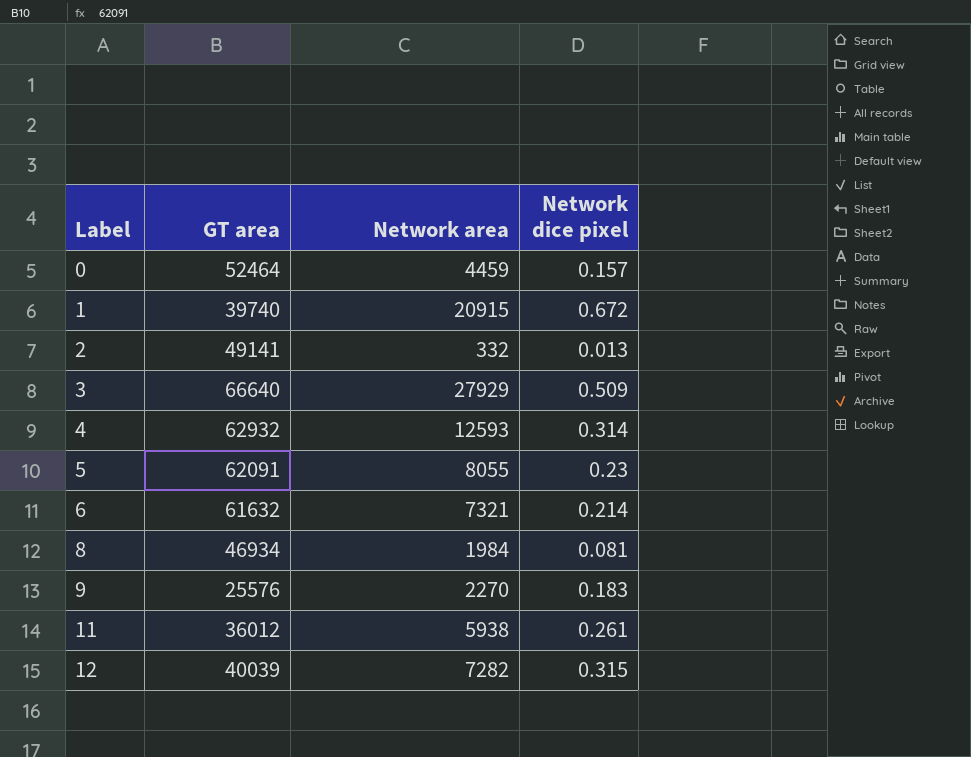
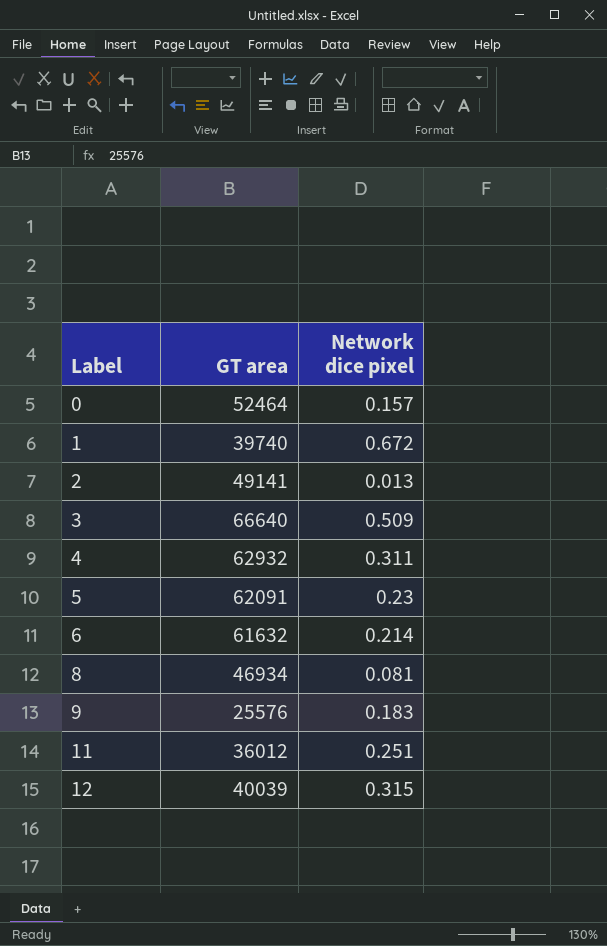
column Network area | position: 3 -> none
4 | Network dice pixel: 0.314 -> 0.311
11 | Network dice pixel: 0.261 -> 0.251

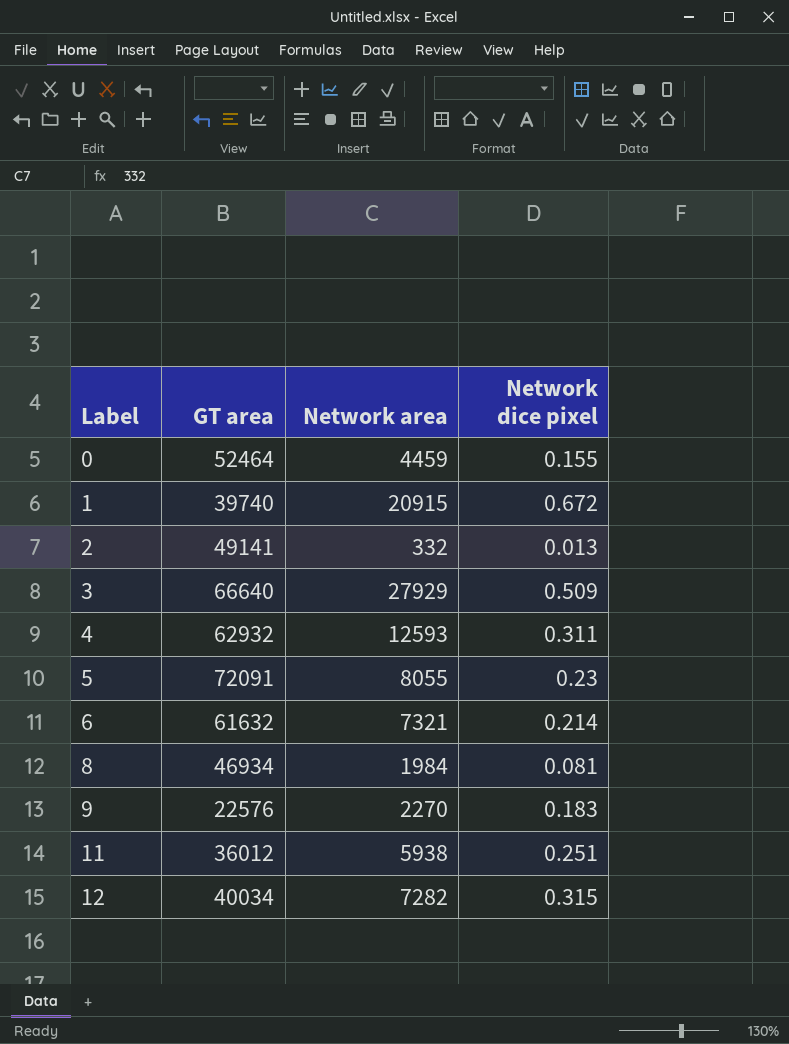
column Network area | position: none -> 3
0 | Network dice pixel: 0.157 -> 0.155
5 | GT area: 62091 -> 72091
9 | GT area: 25576 -> 22576
12 | GT area: 40039 -> 40034

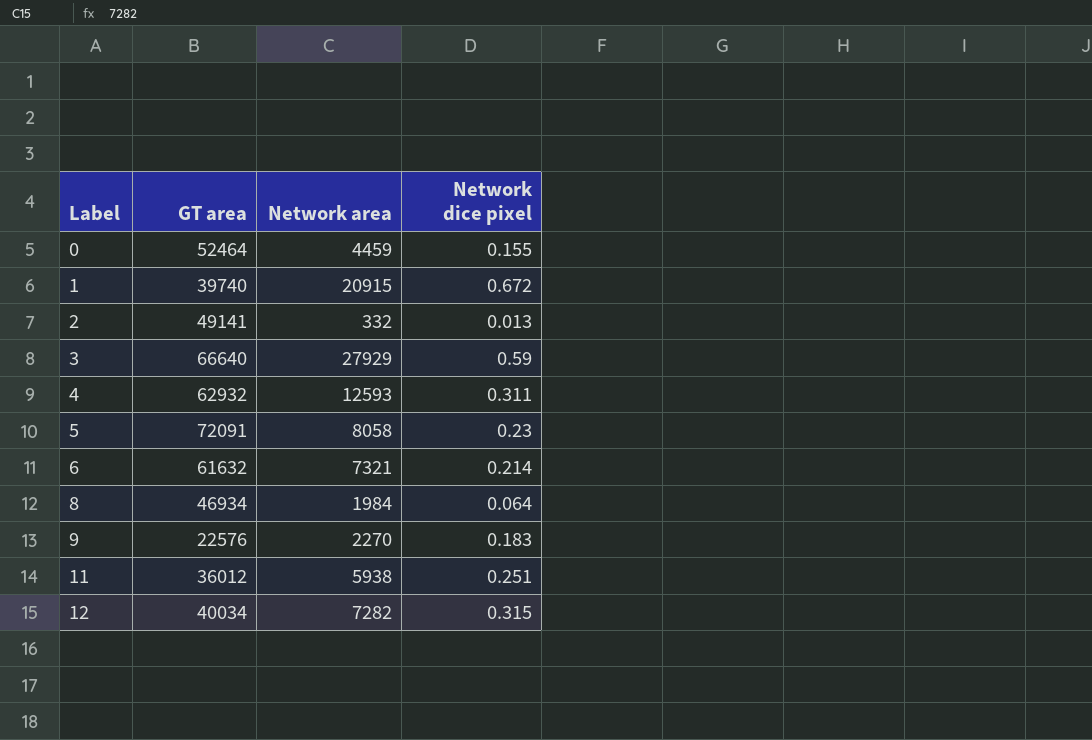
3 | Network dice pixel: 0.509 -> 0.59
5 | Network area: 8055 -> 8058
8 | Network dice pixel: 0.081 -> 0.064

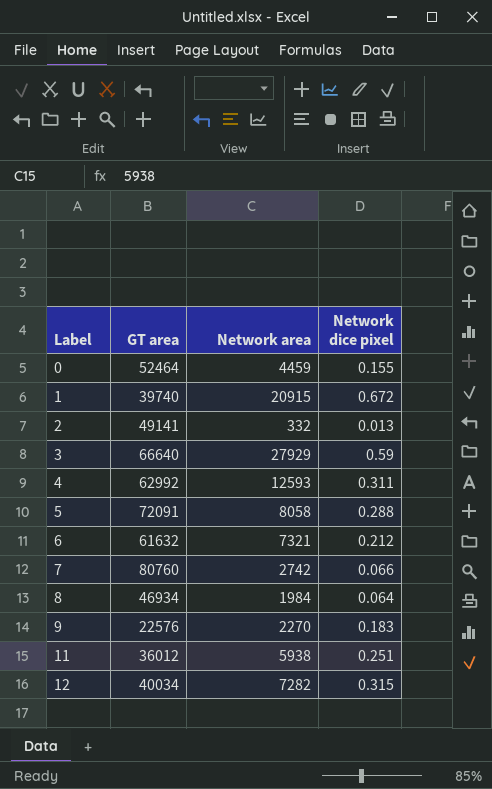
4 | GT area: 62932 -> 62992
5 | Network dice pixel: 0.23 -> 0.288
6 | Network dice pixel: 0.214 -> 0.212
row 7: none -> 80760 | 2742 | 0.066

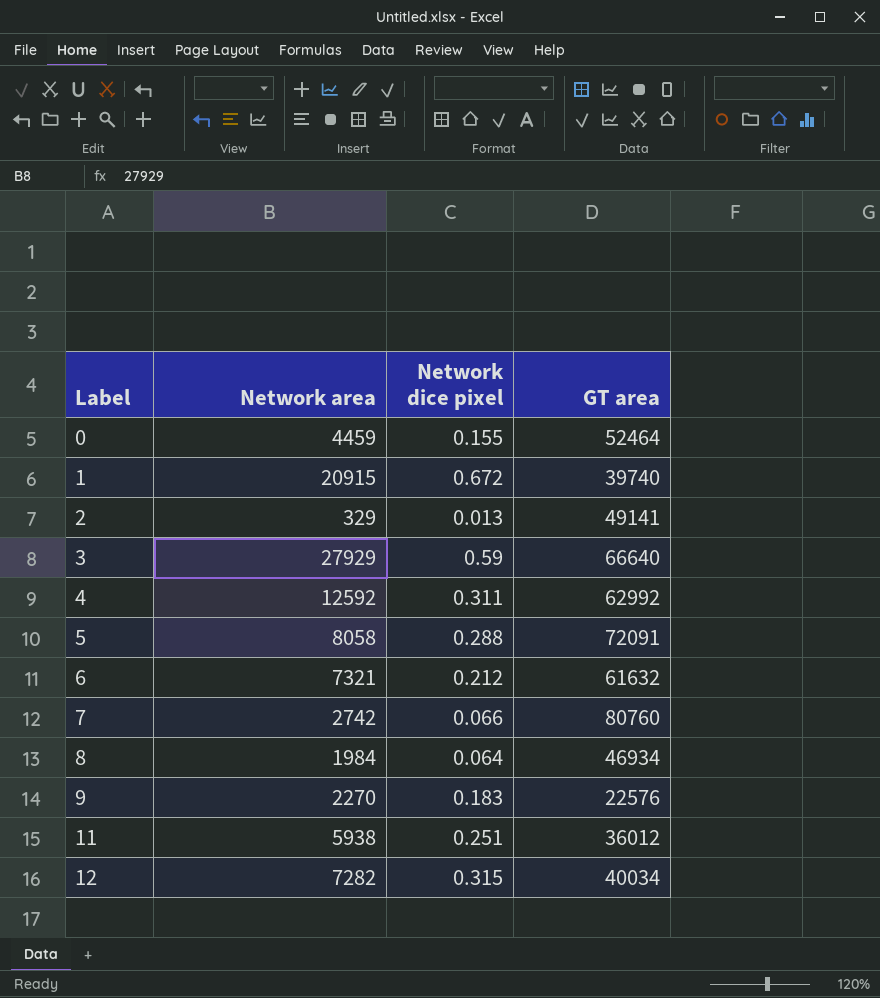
column GT area | position: 2 -> 4
2 | Network area: 332 -> 329
4 | Network area: 12593 -> 12592

